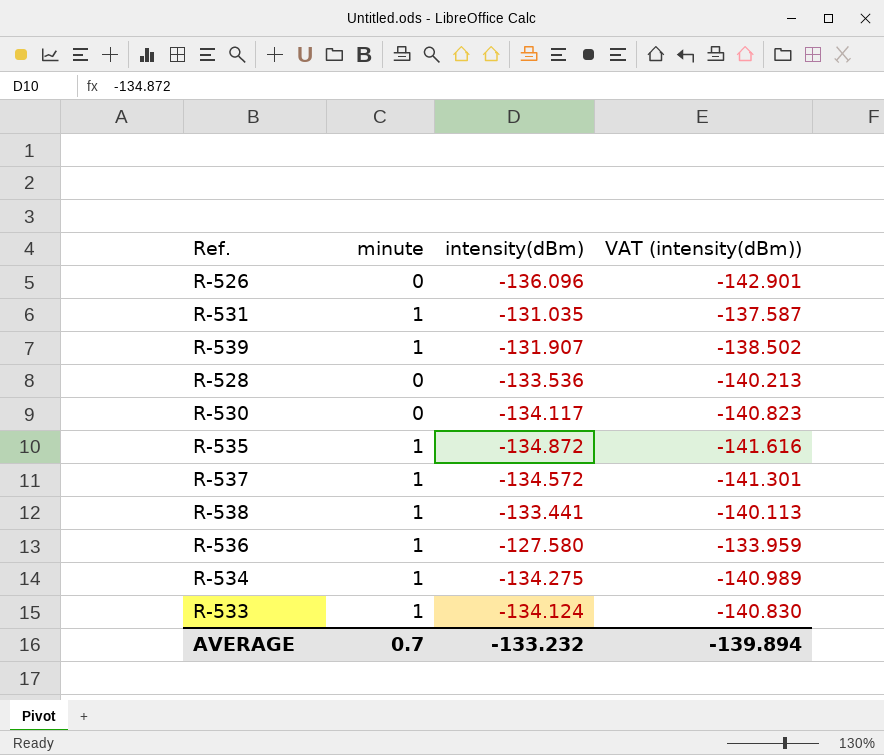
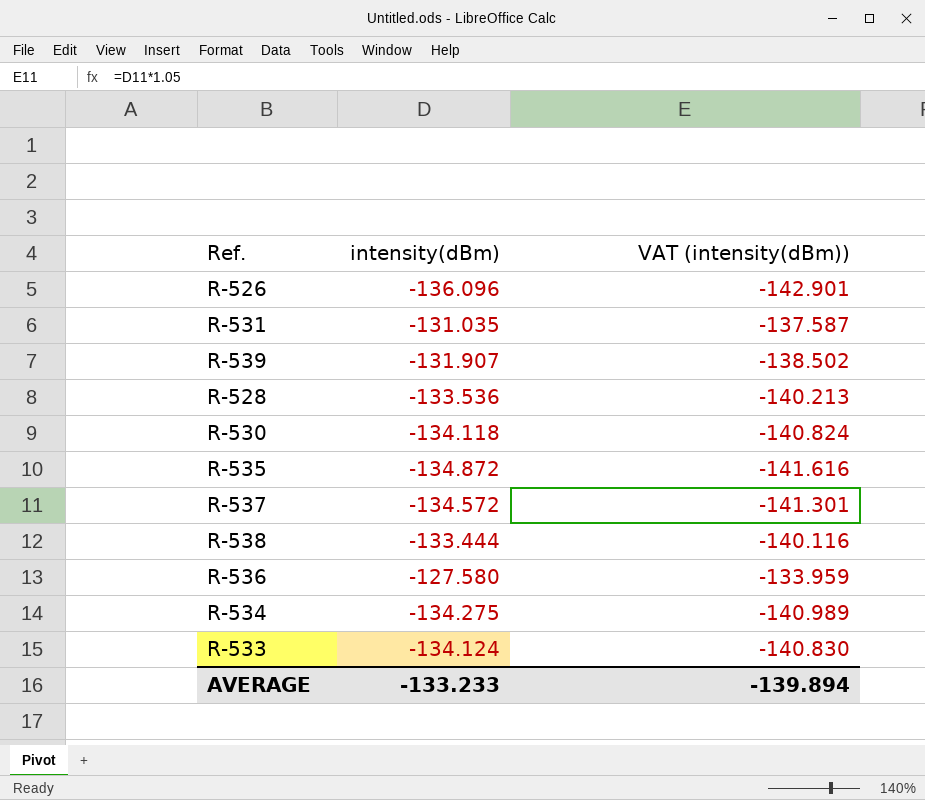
column minute | position: 2 -> none
R-530 | intensity(dBm): -134.117 -> -134.118
R-530 | VAT (intensity(dBm)): -140.823 -> -140.824
R-538 | intensity(dBm): -133.441 -> -133.444
R-538 | VAT (intensity(dBm)): -140.113 -> -140.116
AVERAGE | intensity(dBm): -133.232 -> -133.233

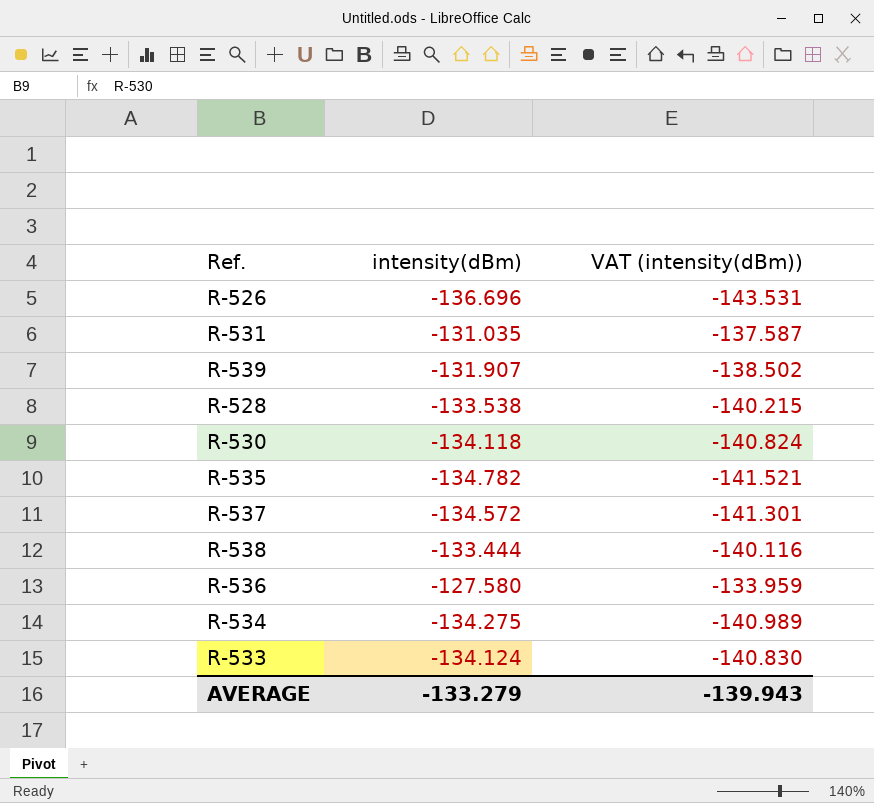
R-526 | intensity(dBm): -136.096 -> -136.696
R-526 | VAT (intensity(dBm)): -142.901 -> -143.531
R-528 | intensity(dBm): -133.536 -> -133.538
R-528 | VAT (intensity(dBm)): -140.213 -> -140.215
R-535 | intensity(dBm): -134.872 -> -134.782
R-535 | VAT (intensity(dBm)): -141.616 -> -141.521
AVERAGE | intensity(dBm): -133.233 -> -133.279
AVERAGE | VAT (intensity(dBm)): -139.894 -> -139.943

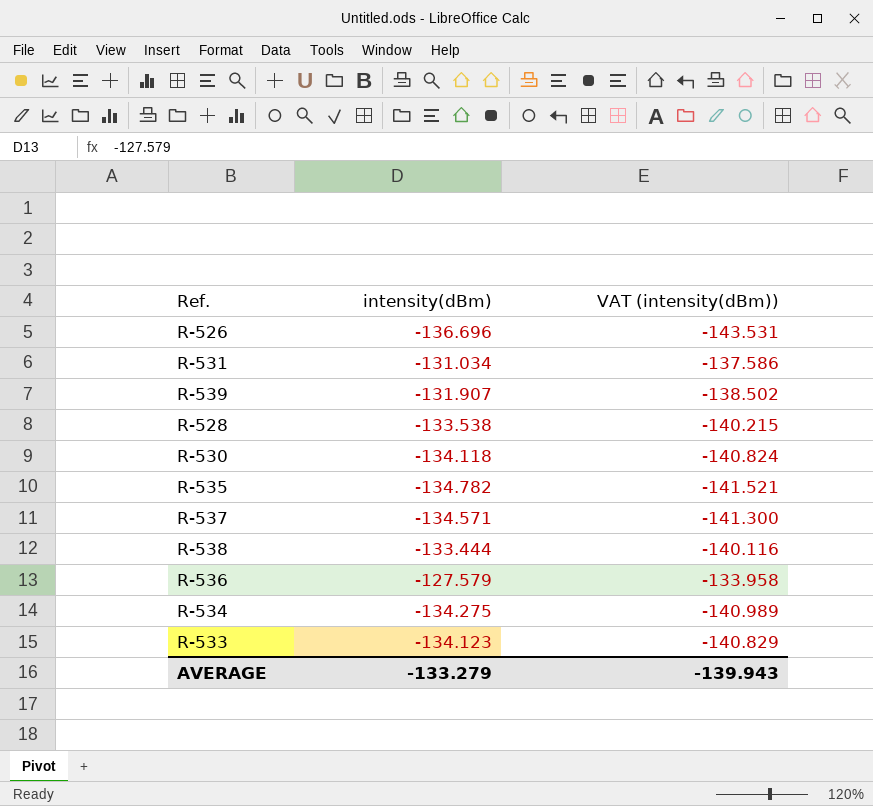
R-531 | intensity(dBm): -131.035 -> -131.034
R-531 | VAT (intensity(dBm)): -137.587 -> -137.586
R-537 | intensity(dBm): -134.572 -> -134.571
R-537 | VAT (intensity(dBm)): -141.301 -> -141.300
R-536 | intensity(dBm): -127.580 -> -127.579
R-536 | VAT (intensity(dBm)): -133.959 -> -133.958
R-533 | intensity(dBm): -134.124 -> -134.123
R-533 | VAT (intensity(dBm)): -140.830 -> -140.829

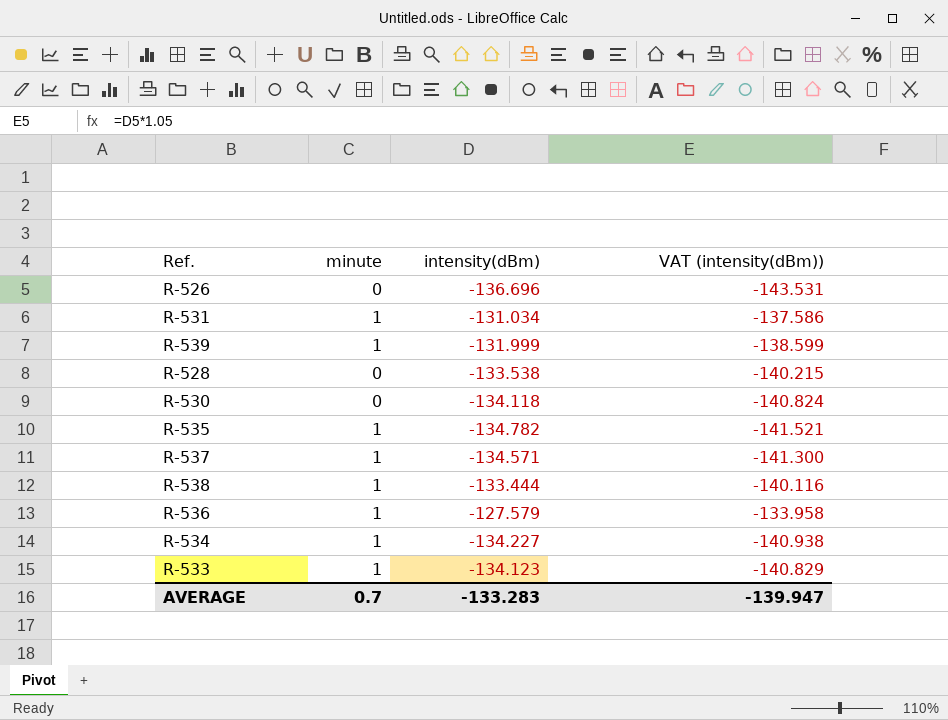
column minute | position: none -> 2
R-539 | intensity(dBm): -131.907 -> -131.999
R-539 | VAT (intensity(dBm)): -138.502 -> -138.599
R-534 | intensity(dBm): -134.275 -> -134.227
R-534 | VAT (intensity(dBm)): -140.989 -> -140.938
AVERAGE | intensity(dBm): -133.279 -> -133.283
AVERAGE | VAT (intensity(dBm)): -139.943 -> -139.947

